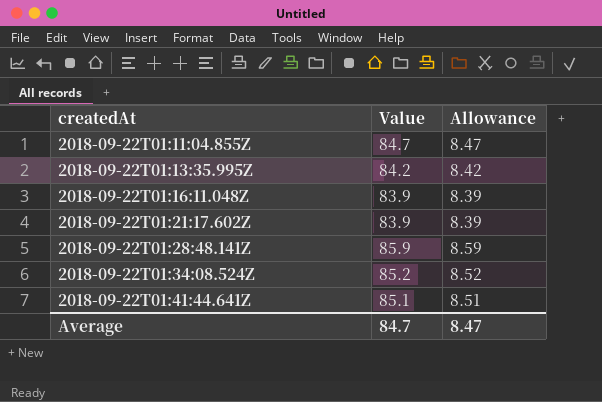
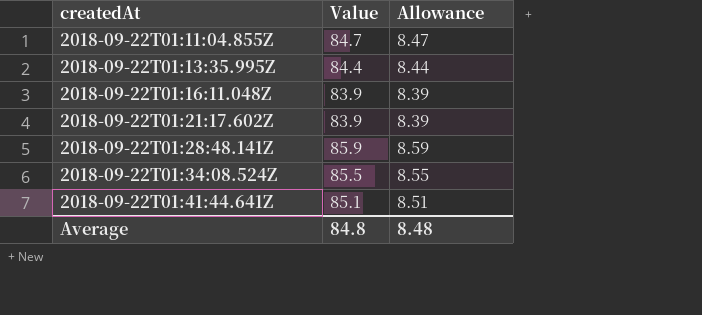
2018-09-22T01:13:35.995Z | Value: 84.2 -> 84.4
2018-09-22T01:13:35.995Z | Allowance: 8.42 -> 8.44
2018-09-22T01:34:08.524Z | Value: 85.2 -> 85.5
2018-09-22T01:34:08.524Z | Allowance: 8.52 -> 8.55
Average | Value: 84.7 -> 84.8
Average | Allowance: 8.47 -> 8.48

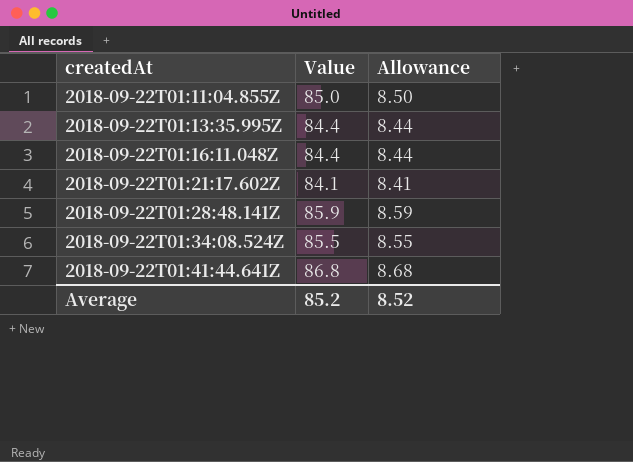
2018-09-22T01:11:04.855Z | Value: 84.7 -> 85.0
2018-09-22T01:11:04.855Z | Allowance: 8.47 -> 8.50
2018-09-22T01:16:11.048Z | Value: 83.9 -> 84.4
2018-09-22T01:16:11.048Z | Allowance: 8.39 -> 8.44
2018-09-22T01:21:17.602Z | Value: 83.9 -> 84.1
2018-09-22T01:21:17.602Z | Allowance: 8.39 -> 8.41
2018-09-22T01:41:44.641Z | Value: 85.1 -> 86.8
2018-09-22T01:41:44.641Z | Allowance: 8.51 -> 8.68
Average | Value: 84.8 -> 85.2
Average | Allowance: 8.48 -> 8.52

